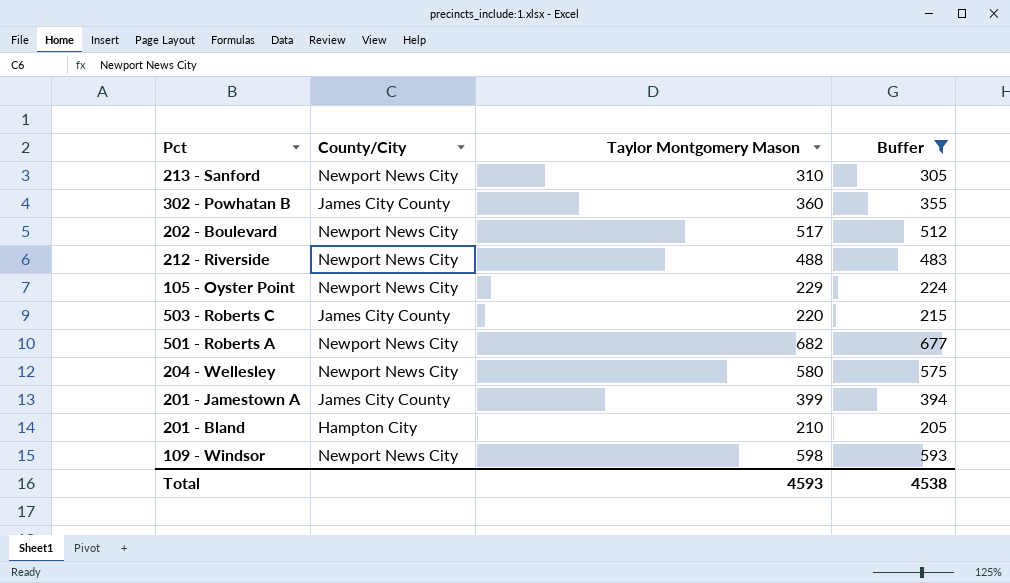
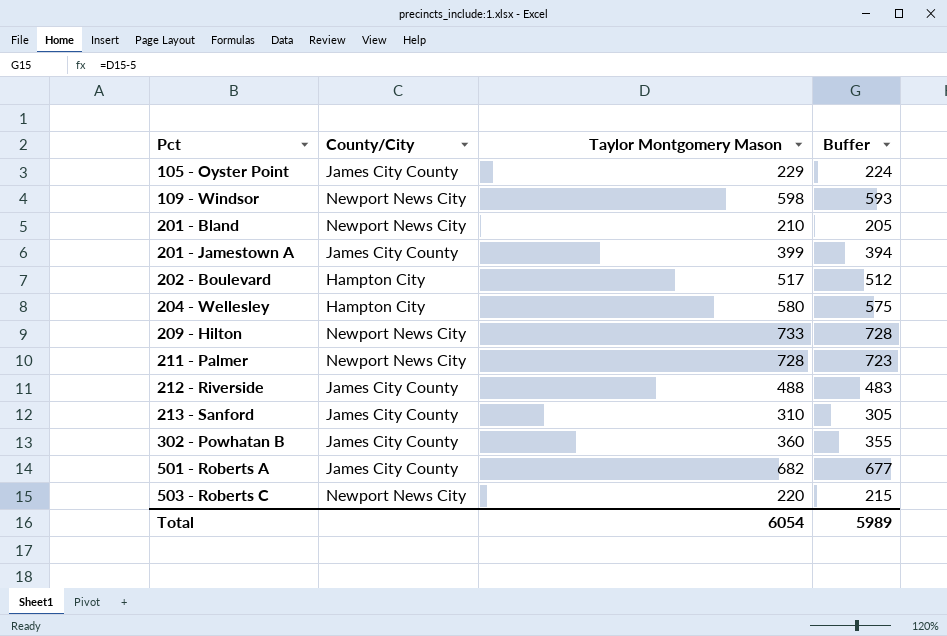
filter: Buffer <= 677 -> none
row order: none -> Pct ascending
105 - Oyster Point | County/City: Newport News City -> James City County
201 - Bland | County/City: Hampton City -> Newport News City
202 - Boulevard | County/City: Newport News City -> Hampton City
204 - Wellesley | County/City: Newport News City -> Hampton City
212 - Riverside | County/City: Newport News City -> James City County
213 - Sanford | County/City: Newport News City -> James City County
501 - Roberts A | County/City: Newport News City -> James City County
503 - Roberts C | County/City: James City County -> Newport News City
Total | Taylor Montgomery Mason: 4593 -> 6054
Total | Buffer: 4538 -> 5989

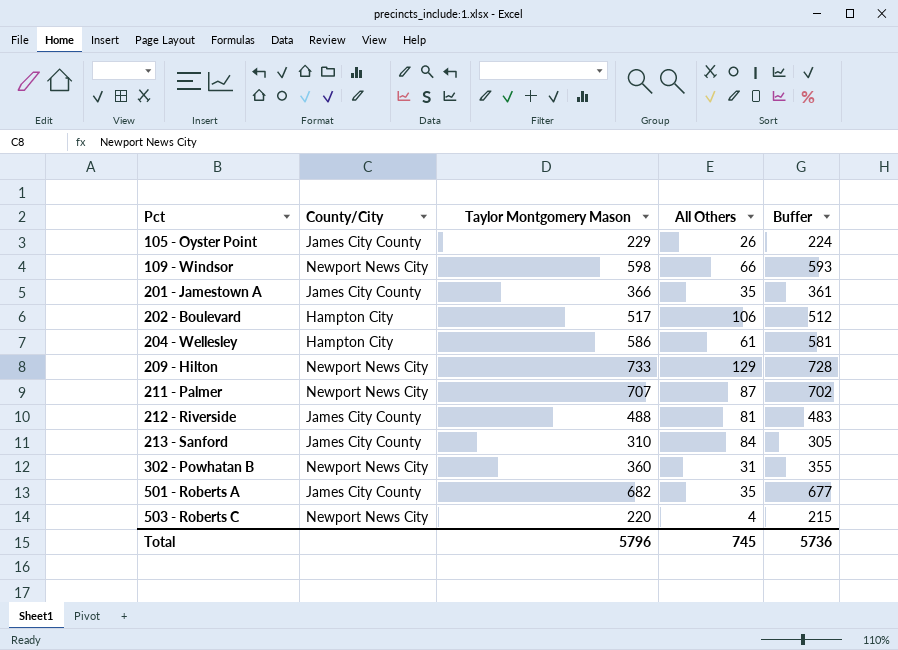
column All Others | position: none -> 4
row 201 - Bland: Newport News City | 210 | 205 -> none
201 - Jamestown A | Taylor Montgomery Mason: 399 -> 366
201 - Jamestown A | Buffer: 394 -> 361
204 - Wellesley | Taylor Montgomery Mason: 580 -> 586
204 - Wellesley | Buffer: 575 -> 581
211 - Palmer | Taylor Montgomery Mason: 728 -> 707
211 - Palmer | Buffer: 723 -> 702
302 - Powhatan B | County/City: James City County -> Newport News City
Total | Taylor Montgomery Mason: 6054 -> 5796
Total | Buffer: 5989 -> 5736

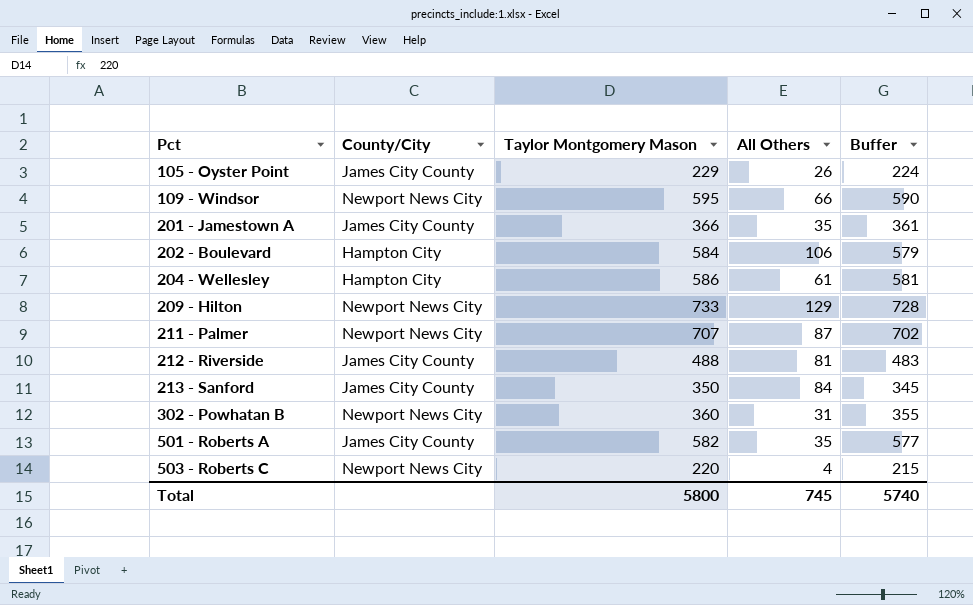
109 - Windsor | Taylor Montgomery Mason: 598 -> 595
109 - Windsor | Buffer: 593 -> 590
202 - Boulevard | Taylor Montgomery Mason: 517 -> 584
202 - Boulevard | Buffer: 512 -> 579
213 - Sanford | Taylor Montgomery Mason: 310 -> 350
213 - Sanford | Buffer: 305 -> 345
501 - Roberts A | Taylor Montgomery Mason: 682 -> 582
501 - Roberts A | Buffer: 677 -> 577
Total | Taylor Montgomery Mason: 5796 -> 5800
Total | Buffer: 5736 -> 5740

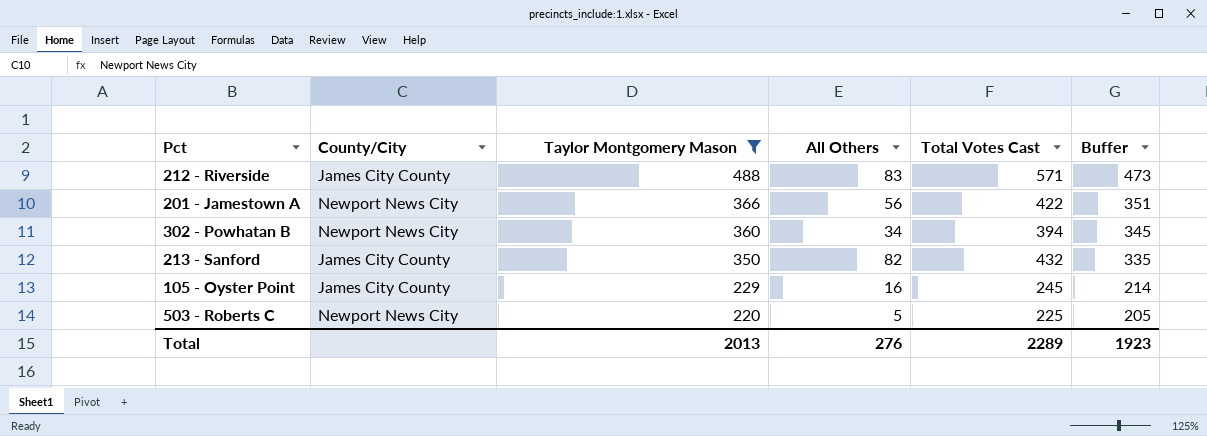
filter: none -> Taylor Montgomery Mason <= 488
row order: Pct ascending -> Taylor Montgomery Mason descending
column Total Votes Cast | formula: none -> [Taylor Montgomery Mason] + [All Others]
column Buffer | formula: [Taylor Montgomery Mason] - 5 -> [Taylor Montgomery Mason] - 15
212 - Riverside | All Others: 81 -> 83
201 - Jamestown A | County/City: James City County -> Newport News City
201 - Jamestown A | All Others: 35 -> 56
302 - Powhatan B | All Others: 31 -> 34
213 - Sanford | All Others: 84 -> 82
105 - Oyster Point | All Others: 26 -> 16
503 - Roberts C | All Others: 4 -> 5
Total | Taylor Montgomery Mason: 5800 -> 2013
Total | All Others: 745 -> 276
Total | Buffer: 5740 -> 1923

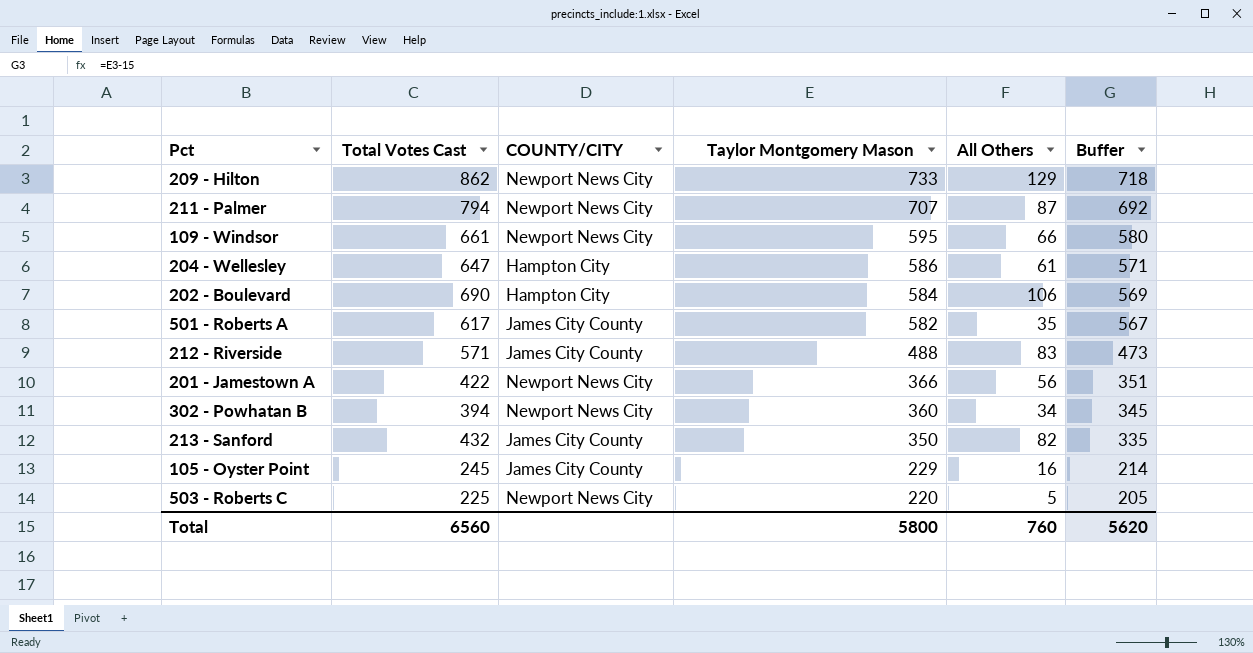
filter: Taylor Montgomery Mason <= 488 -> none
column Total Votes Cast | position: 5 -> 2
column name: County/City -> COUNTY/CITY
Total | Total Votes Cast: 2289 -> 6560
Total | Taylor Montgomery Mason: 2013 -> 5800
Total | All Others: 276 -> 760
Total | Buffer: 1923 -> 5620

